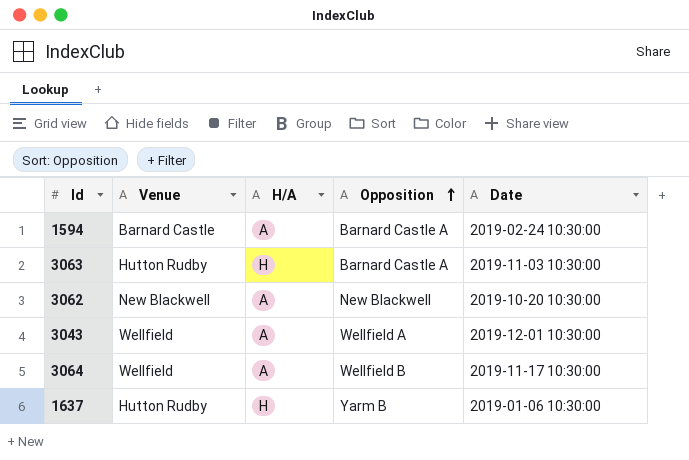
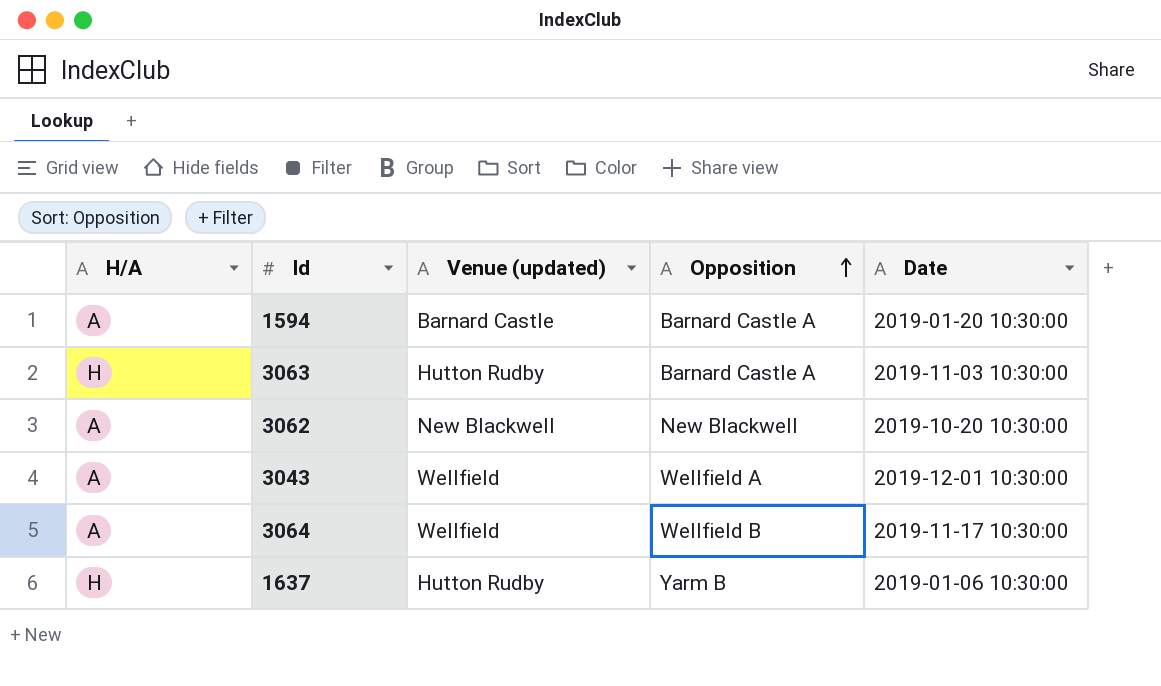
column H/A | position: 3 -> 1
column name: Venue -> Venue (updated)
1594 | Date: 2019-02-24 10:30:00 -> 2019-01-20 10:30:00

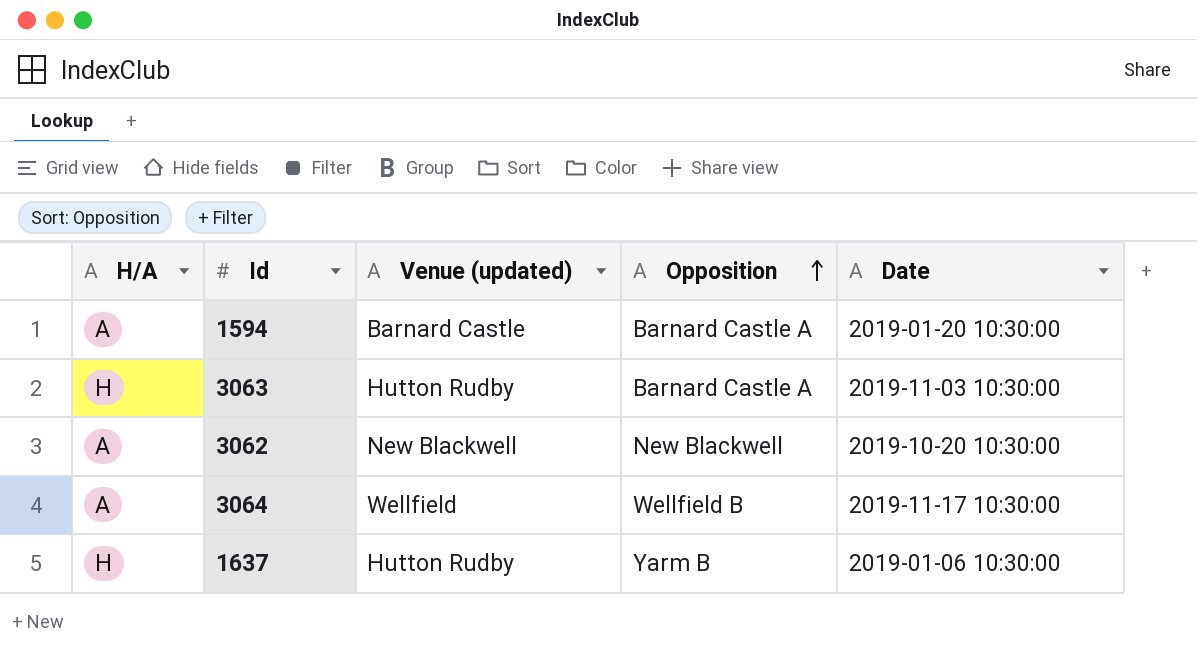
row 3043: A | Wellfield | Wellfield A | 2019-12-01 10:30:00 -> none

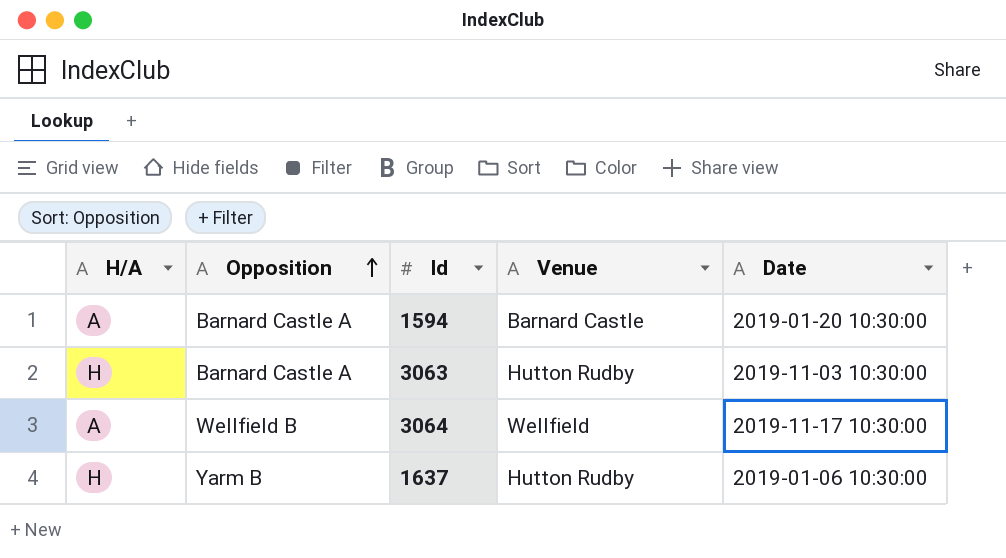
column Opposition | position: 4 -> 2
column name: Venue (updated) -> Venue
row 3062: A | New Blackwell | New Blackwell | 2019-10-20 10:30:00 -> none

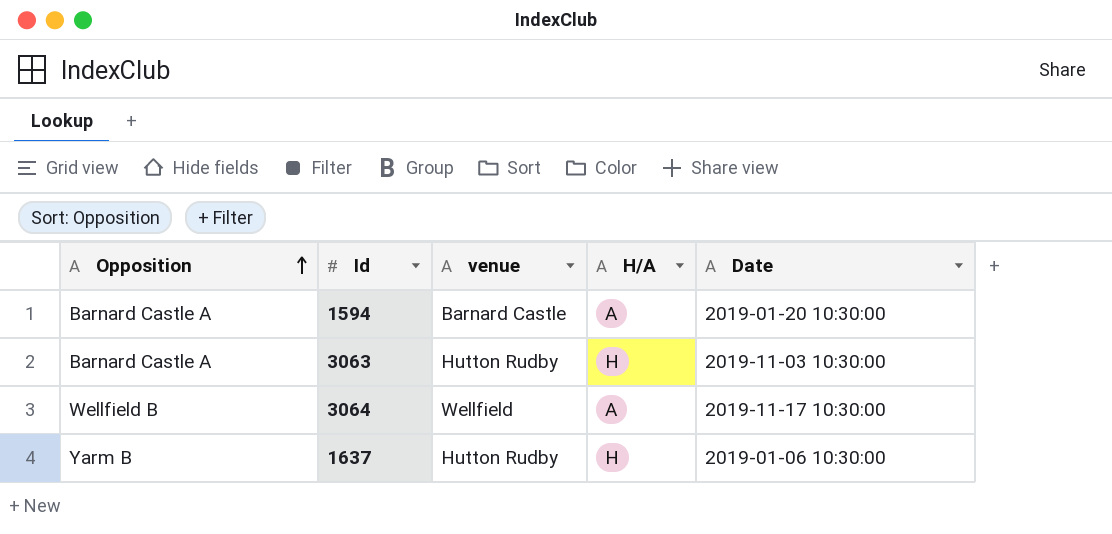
column name: Venue -> venue
column H/A | position: 1 -> 4

